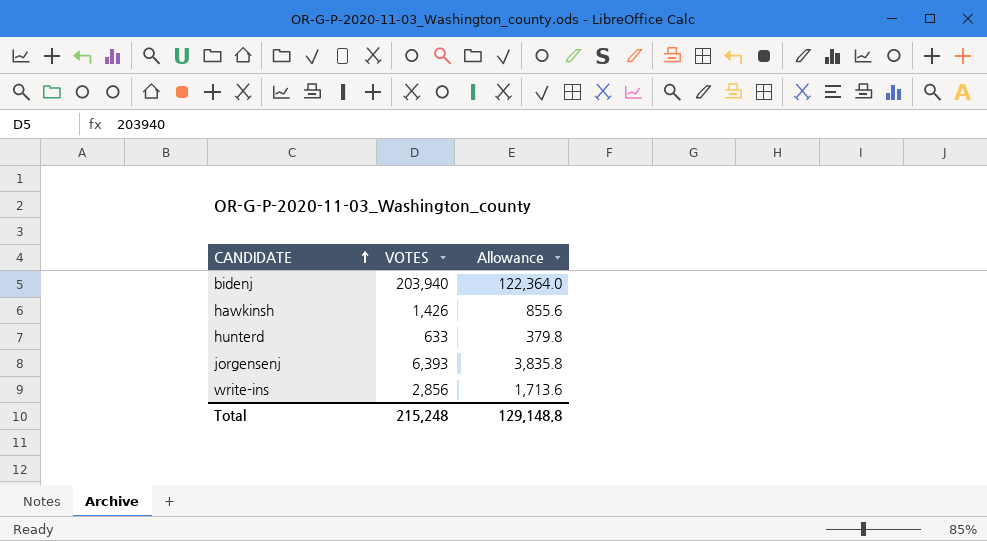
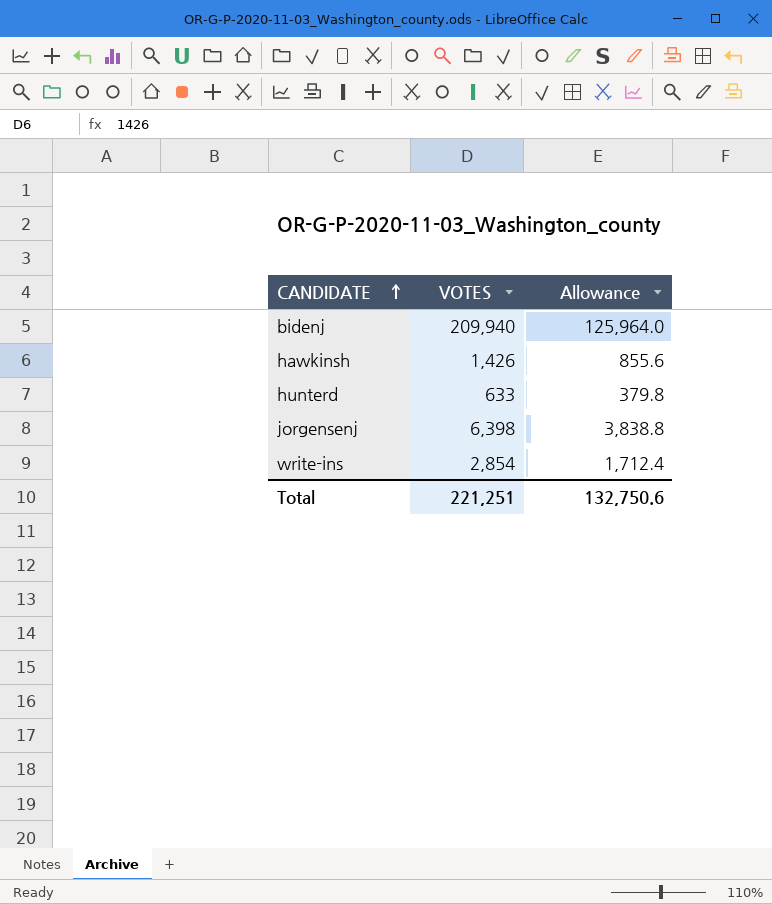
bidenj | VOTES: 203,940 -> 209,940
bidenj | Allowance: 122,364.0 -> 125,964.0
jorgensenj | VOTES: 6,393 -> 6,398
jorgensenj | Allowance: 3,835.8 -> 3,838.8
write-ins | VOTES: 2,856 -> 2,854
write-ins | Allowance: 1,713.6 -> 1,712.4
Total | VOTES: 215,248 -> 221,251
Total | Allowance: 129,148.8 -> 132,750.6

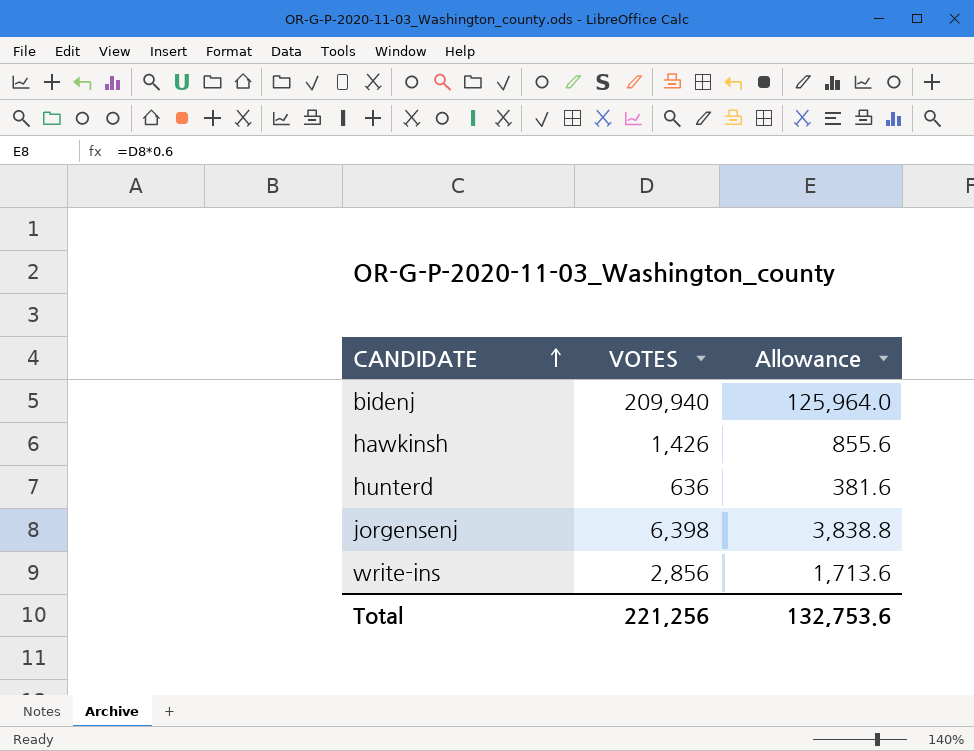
hunterd | VOTES: 633 -> 636
hunterd | Allowance: 379.8 -> 381.6
write-ins | VOTES: 2,854 -> 2,856
write-ins | Allowance: 1,712.4 -> 1,713.6
Total | VOTES: 221,251 -> 221,256
Total | Allowance: 132,750.6 -> 132,753.6

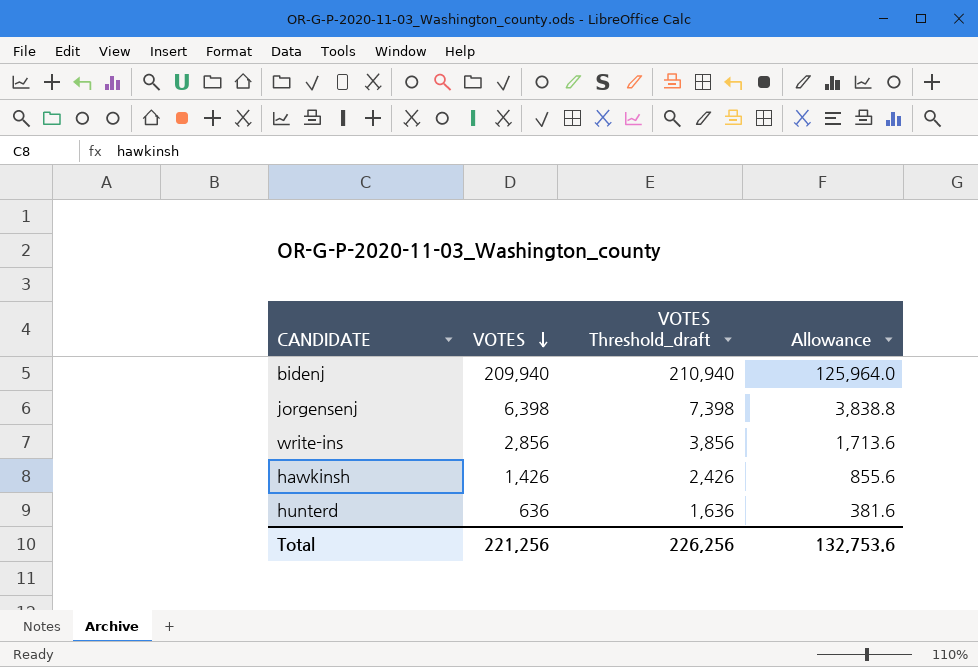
row order: CANDIDATE ascending -> VOTES descending
column VOTES Threshold_draft | formula: none -> [VOTES] + 1000

